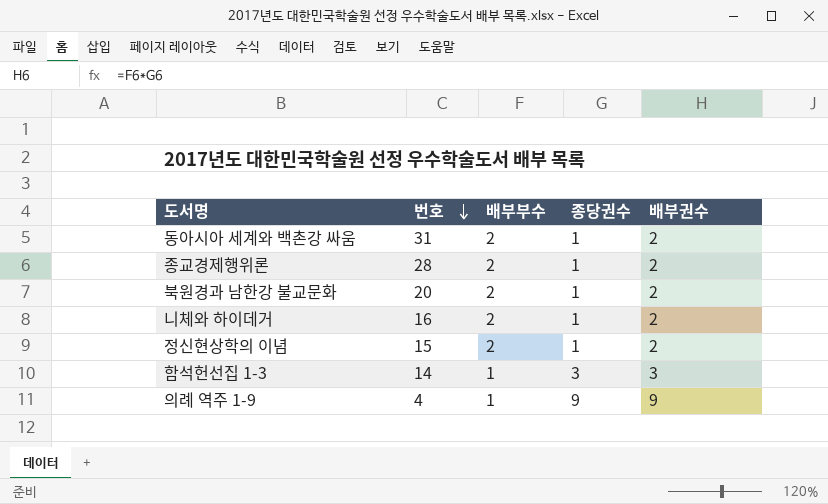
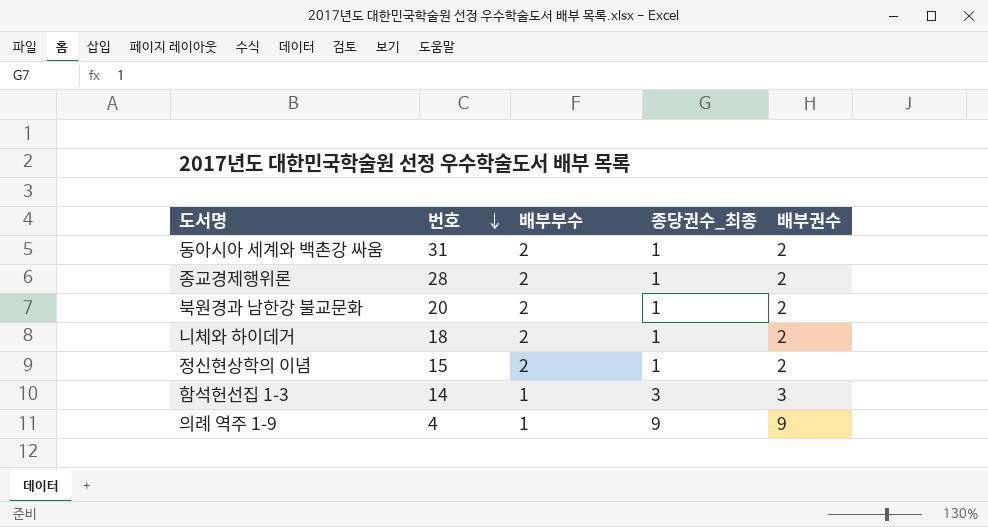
column name: 종당권수 -> 종당권수_최종
니체와 하이데거 | 번호: 16 -> 18

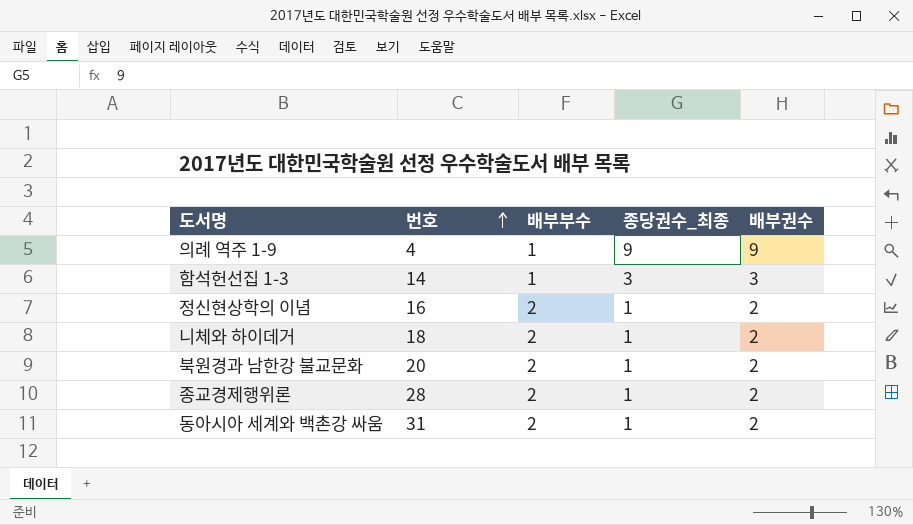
row order: 번호 descending -> 번호 ascending
정신현상학의 이념 | 번호: 15 -> 16

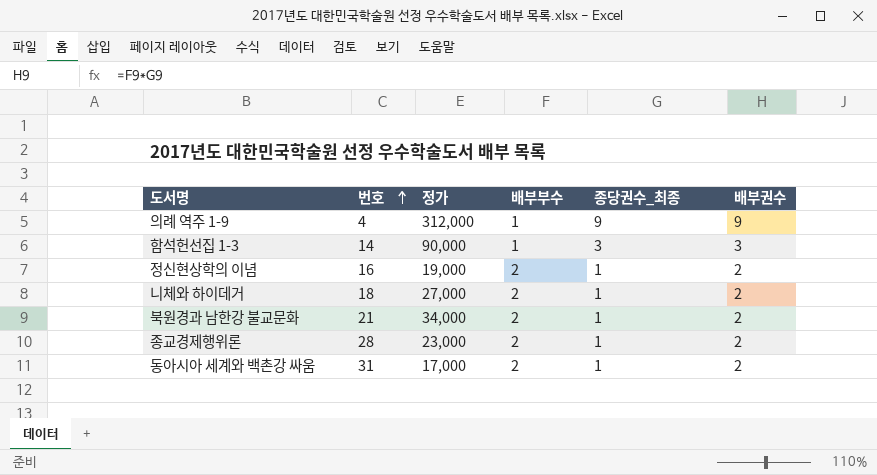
column 정가 | position: none -> 3
북원경과 남한강 불교문화 | 번호: 20 -> 21

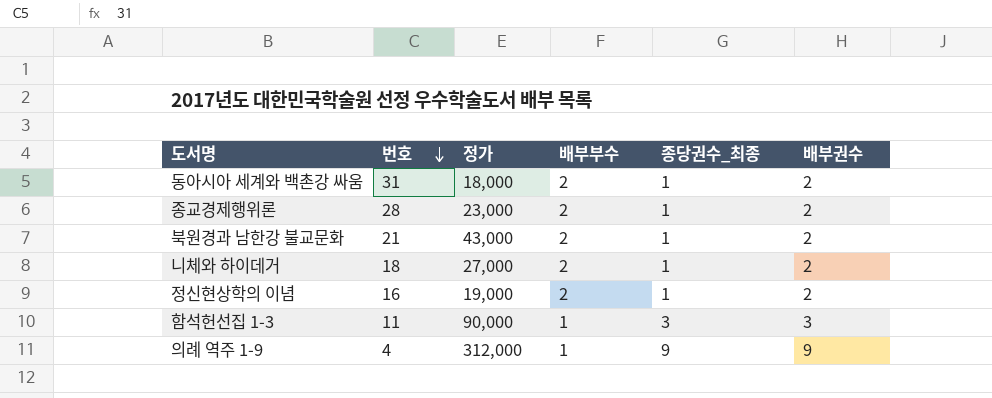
row order: 번호 ascending -> 번호 descending
동아시아 세계와 백촌강 싸움 | 정가: 17,000 -> 18,000
북원경과 남한강 불교문화 | 정가: 34,000 -> 43,000
함석헌선집 1-3 | 번호: 14 -> 11

